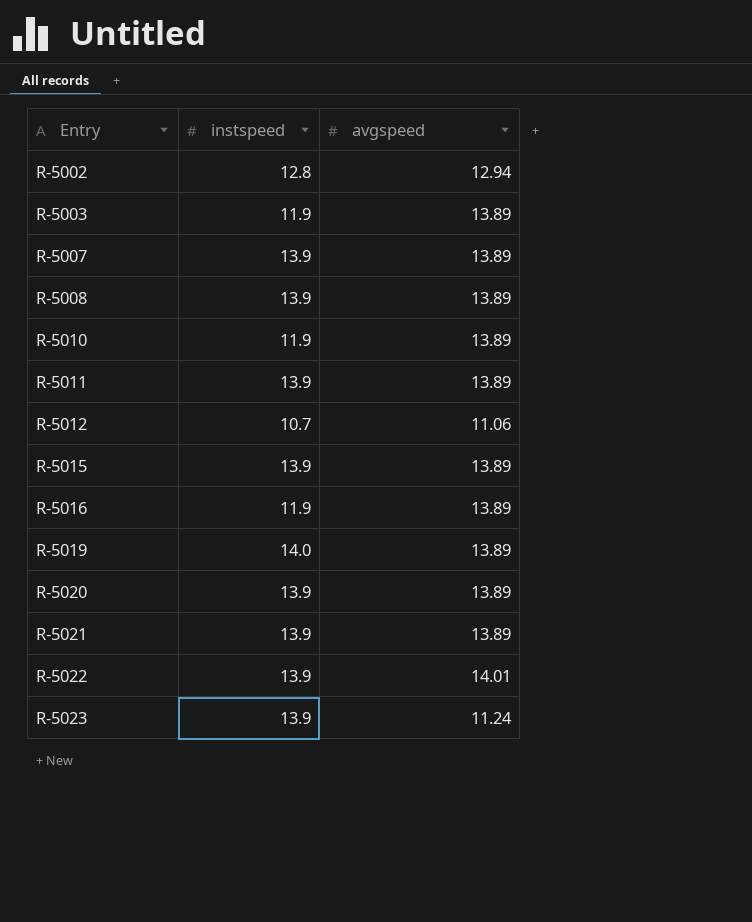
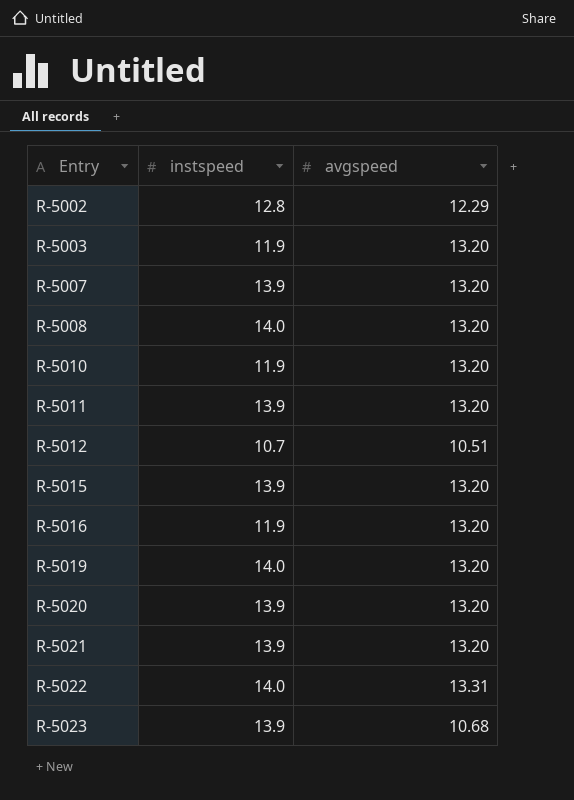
R-5002 | avgspeed: 12.94 -> 12.29
R-5003 | avgspeed: 13.89 -> 13.20
R-5007 | avgspeed: 13.89 -> 13.20
R-5008 | instspeed: 13.9 -> 14.0
R-5008 | avgspeed: 13.89 -> 13.20
R-5010 | avgspeed: 13.89 -> 13.20
R-5011 | avgspeed: 13.89 -> 13.20
R-5012 | avgspeed: 11.06 -> 10.51
R-5015 | avgspeed: 13.89 -> 13.20
R-5016 | avgspeed: 13.89 -> 13.20
R-5019 | avgspeed: 13.89 -> 13.20
R-5020 | avgspeed: 13.89 -> 13.20
R-5021 | avgspeed: 13.89 -> 13.20
R-5022 | instspeed: 13.9 -> 14.0
R-5022 | avgspeed: 14.01 -> 13.31
R-5023 | avgspeed: 11.24 -> 10.68

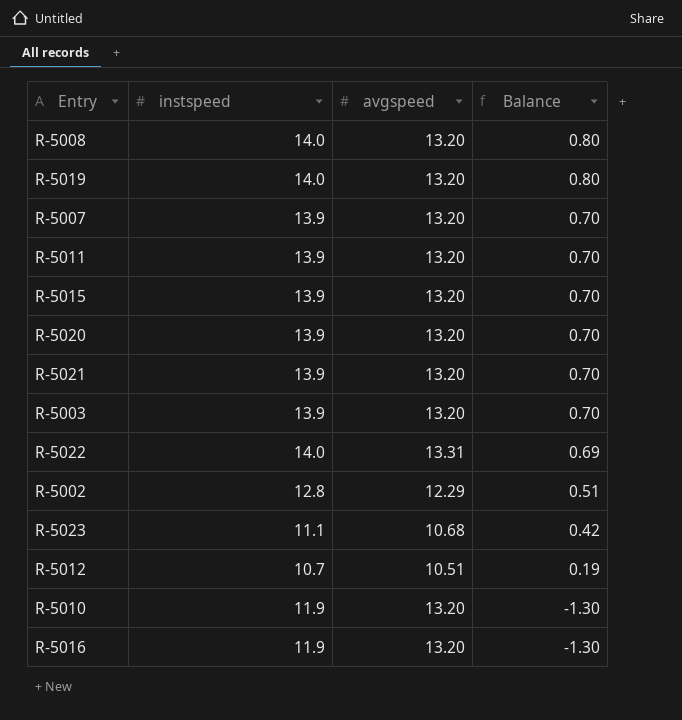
row order: Entry ascending -> Balance descending
column Balance | formula: none -> [instspeed] - [avgspeed]
R-5003 | instspeed: 11.9 -> 13.9
R-5023 | instspeed: 13.9 -> 11.1

